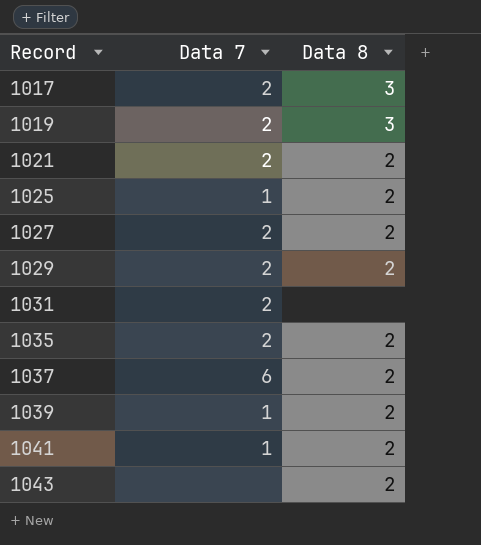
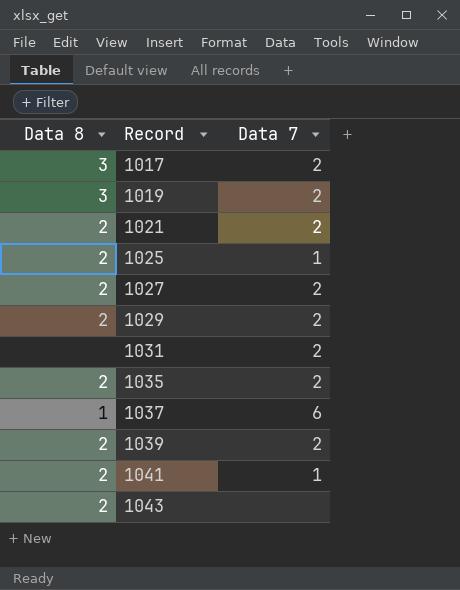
column Data 8 | position: 3 -> 1
1037 | Data 8: 2 -> 1
1039 | Data 7: 1 -> 2

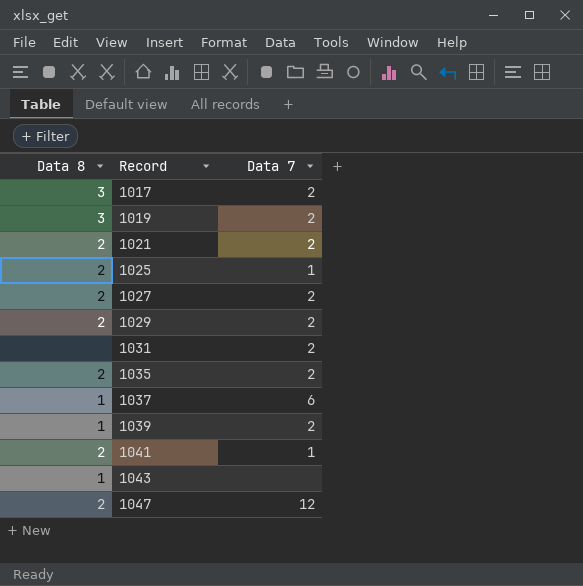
1039 | Data 8: 2 -> 1
1043 | Data 8: 2 -> 1
row 1047: none -> 2 | 12

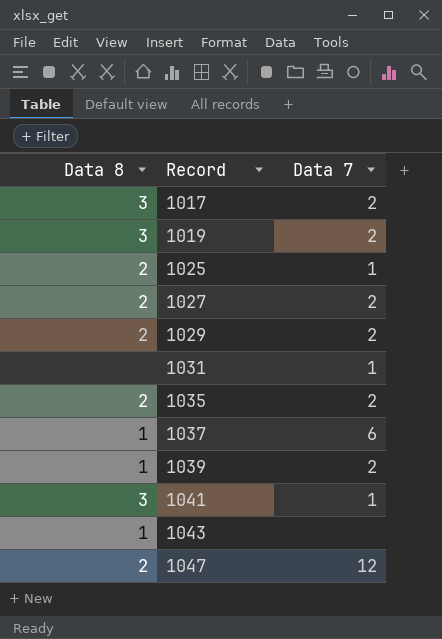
row 1021: 2 | 2 -> none
1031 | Data 7: 2 -> 1
1041 | Data 8: 2 -> 3

